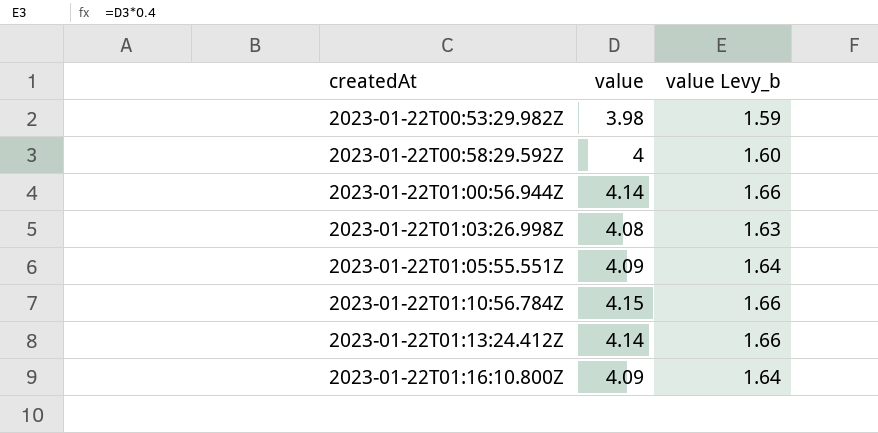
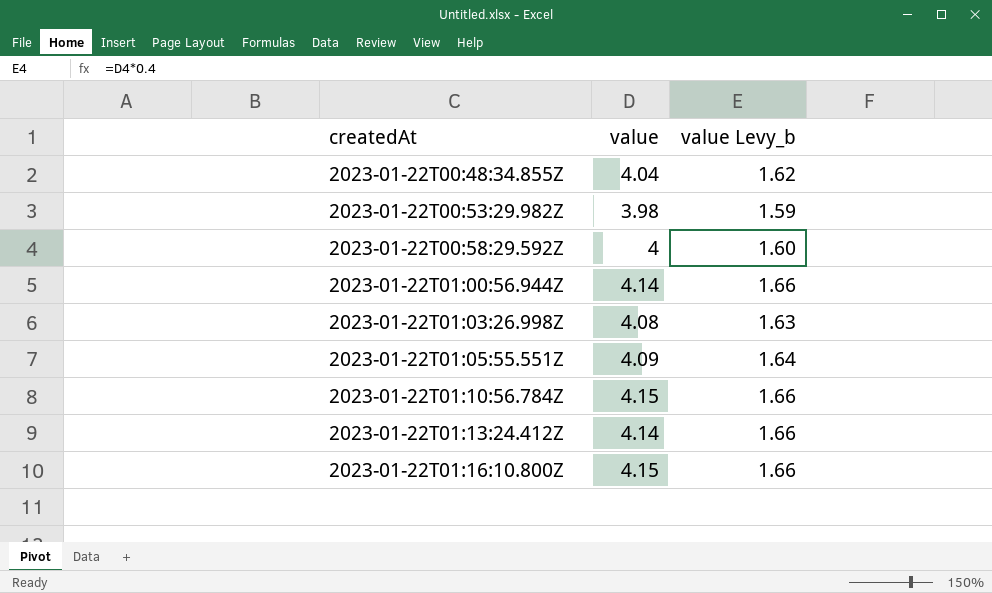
row 2023-01-22T00:48:34.855Z: none -> 4.04 | 1.62
2023-01-22T01:16:10.800Z | value: 4.09 -> 4.15
2023-01-22T01:16:10.800Z | value Levy_b: 1.64 -> 1.66

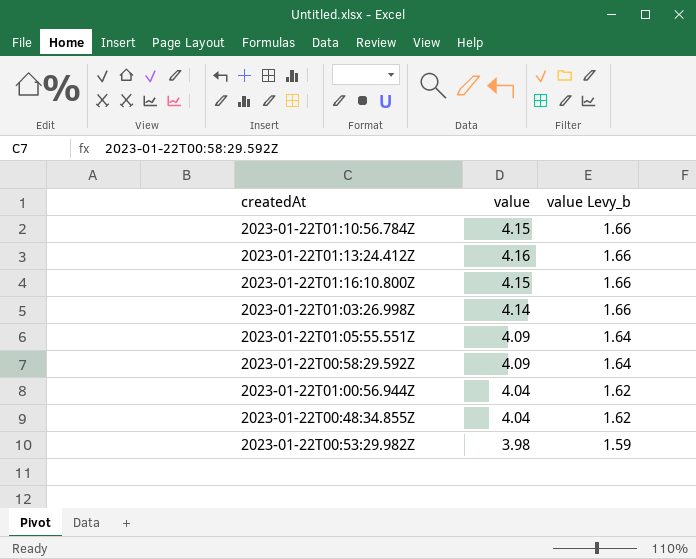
row order: createdAt ascending -> value Levy_b descending
2023-01-22T01:13:24.412Z | value: 4.14 -> 4.16
2023-01-22T01:03:26.998Z | value: 4.08 -> 4.14
2023-01-22T01:03:26.998Z | value Levy_b: 1.63 -> 1.66
2023-01-22T00:58:29.592Z | value: 4 -> 4.09
2023-01-22T00:58:29.592Z | value Levy_b: 1.60 -> 1.64
2023-01-22T01:00:56.944Z | value: 4.14 -> 4.04
2023-01-22T01:00:56.944Z | value Levy_b: 1.66 -> 1.62

